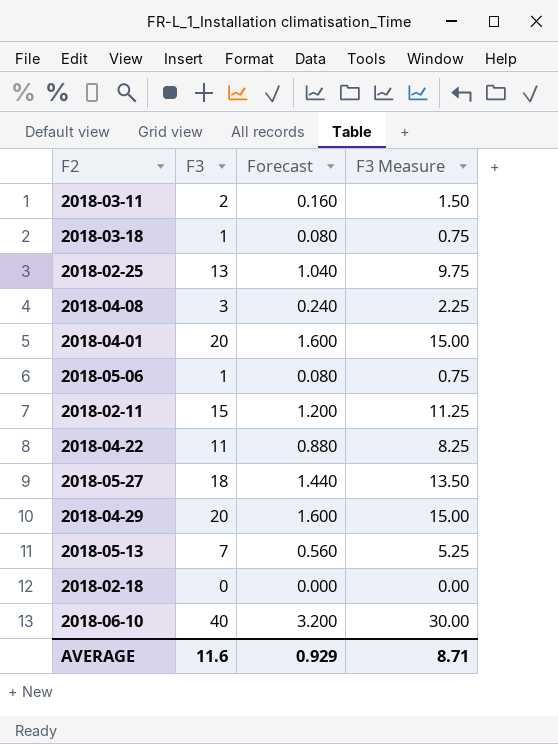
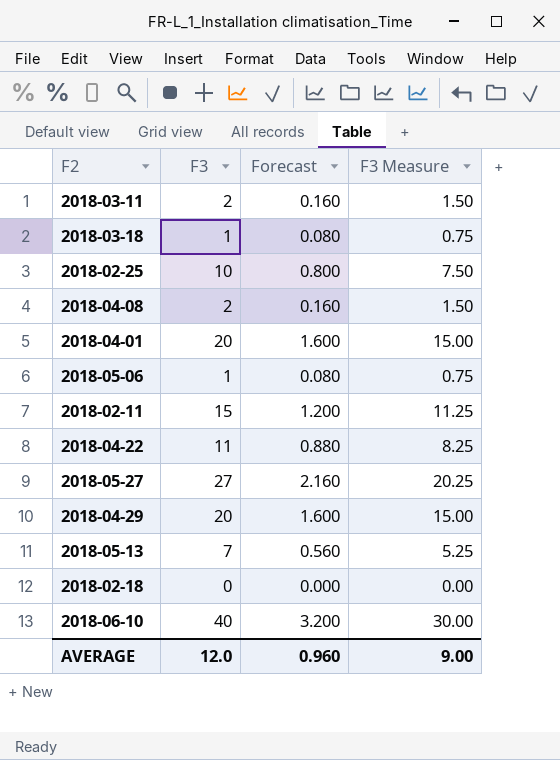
2018-02-25 | F3: 13 -> 10
2018-02-25 | Forecast: 1.040 -> 0.800
2018-02-25 | F3 Measure: 9.75 -> 7.50
2018-04-08 | F3: 3 -> 2
2018-04-08 | Forecast: 0.240 -> 0.160
2018-04-08 | F3 Measure: 2.25 -> 1.50
2018-05-27 | F3: 18 -> 27
2018-05-27 | Forecast: 1.440 -> 2.160
2018-05-27 | F3 Measure: 13.50 -> 20.25
AVERAGE | F3: 11.6 -> 12.0
AVERAGE | Forecast: 0.929 -> 0.960
AVERAGE | F3 Measure: 8.71 -> 9.00

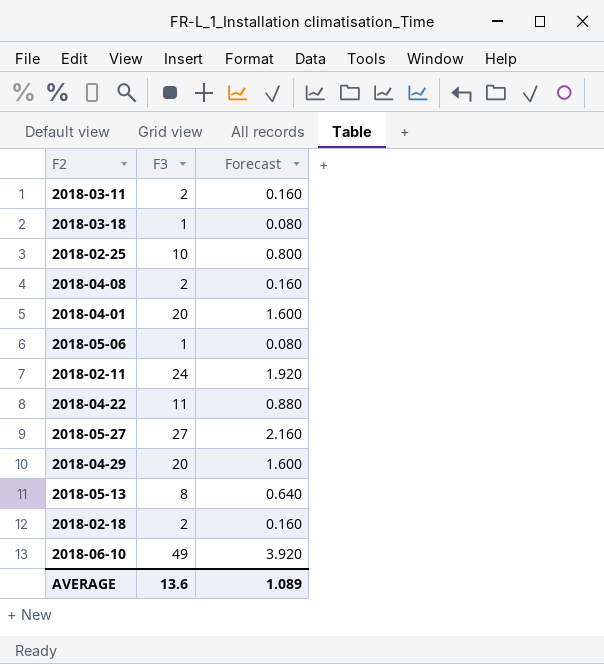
column F3 Measure | formula: [F3] * 0.75 -> none
2018-02-11 | F3: 15 -> 24
2018-02-11 | Forecast: 1.200 -> 1.920
2018-05-13 | F3: 7 -> 8
2018-05-13 | Forecast: 0.560 -> 0.640
2018-02-18 | F3: 0 -> 2
2018-02-18 | Forecast: 0.000 -> 0.160
2018-06-10 | F3: 40 -> 49
2018-06-10 | Forecast: 3.200 -> 3.920
AVERAGE | F3: 12.0 -> 13.6
AVERAGE | Forecast: 0.960 -> 1.089

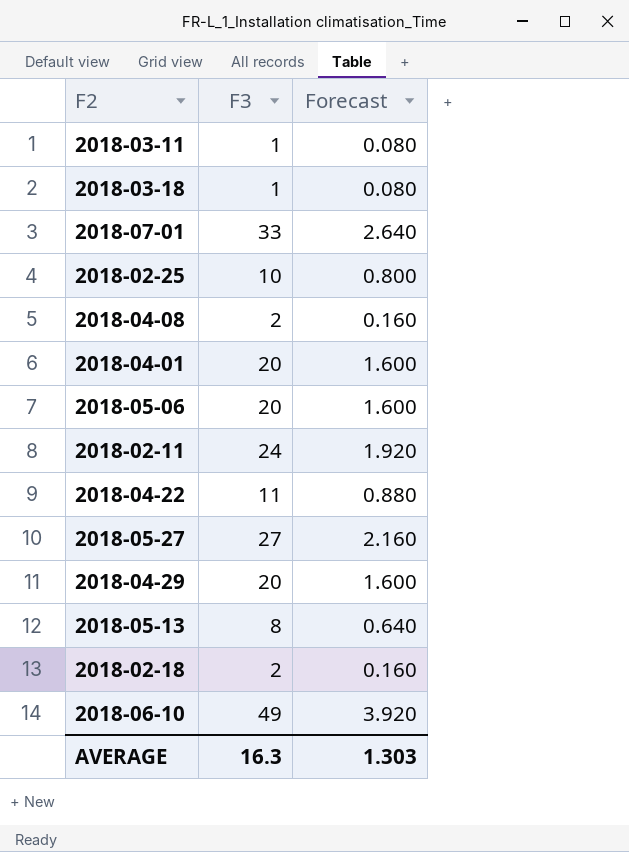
2018-03-11 | F3: 2 -> 1
2018-03-11 | Forecast: 0.160 -> 0.080
row 2018-07-01: none -> 33 | 2.640
2018-05-06 | F3: 1 -> 20
2018-05-06 | Forecast: 0.080 -> 1.600
AVERAGE | F3: 13.6 -> 16.3
AVERAGE | Forecast: 1.089 -> 1.303

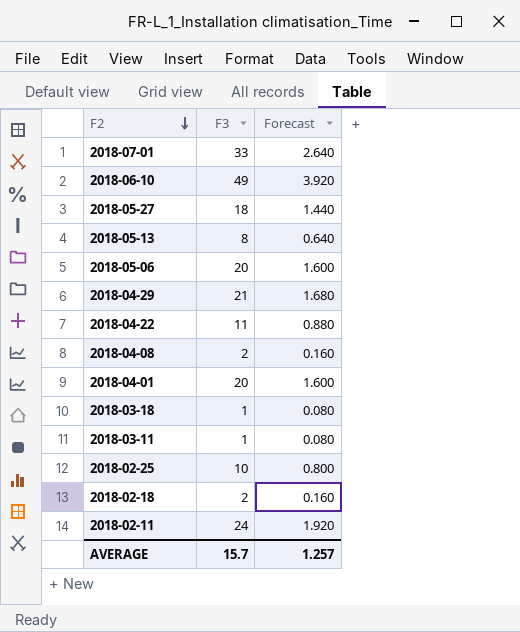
row order: none -> F2 descending
2018-05-27 | F3: 27 -> 18
2018-05-27 | Forecast: 2.160 -> 1.440
2018-04-29 | F3: 20 -> 21
2018-04-29 | Forecast: 1.600 -> 1.680
AVERAGE | F3: 16.3 -> 15.7
AVERAGE | Forecast: 1.303 -> 1.257

